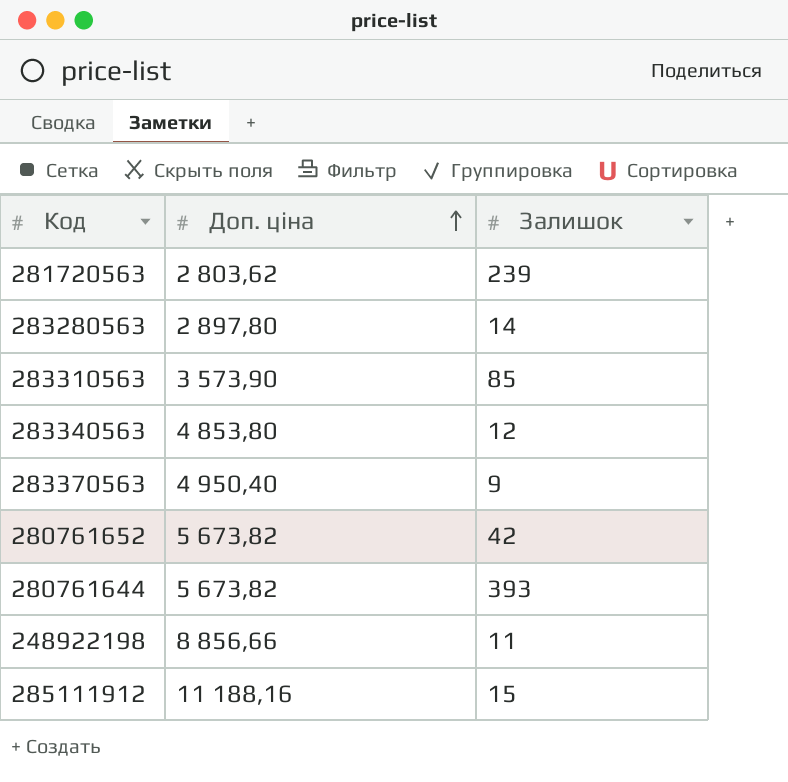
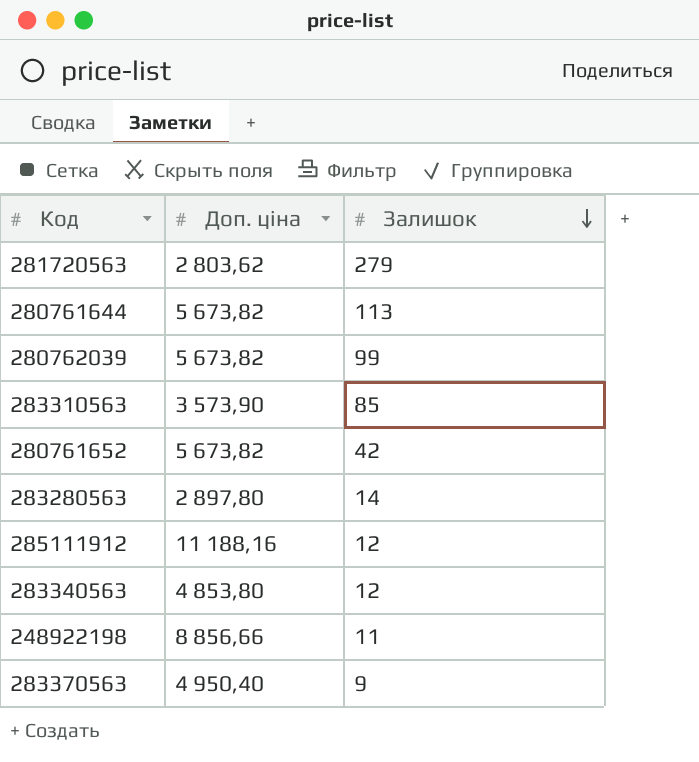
row order: Доп. ціна ascending -> Залишок descending
281720563 | Залишок: 239 -> 279
280761644 | Залишок: 393 -> 113
row 280762039: none -> 5 673,82 | 99
285111912 | Залишок: 15 -> 12

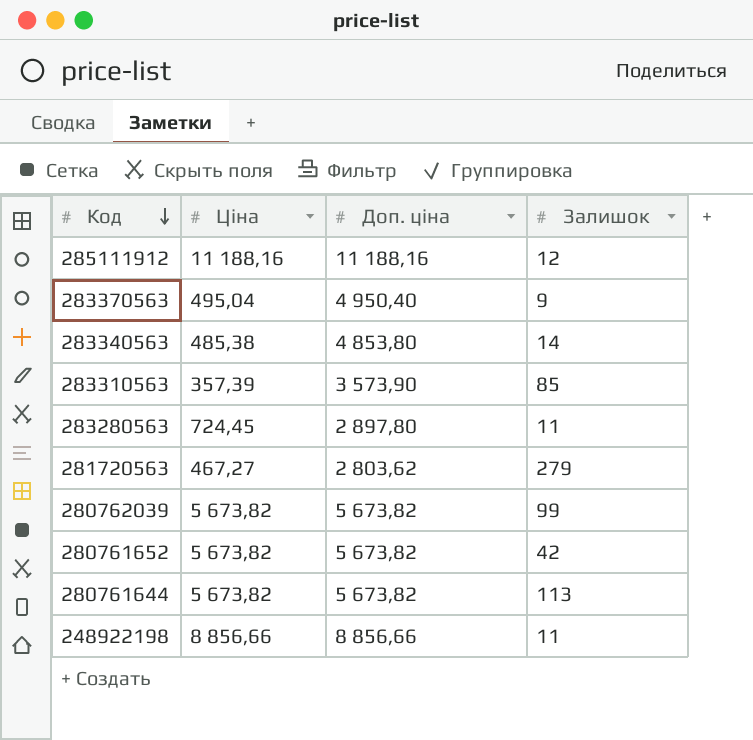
row order: Залишок descending -> Код descending
column Ціна | position: none -> 2
283340563 | Залишок: 12 -> 14
283280563 | Залишок: 14 -> 11

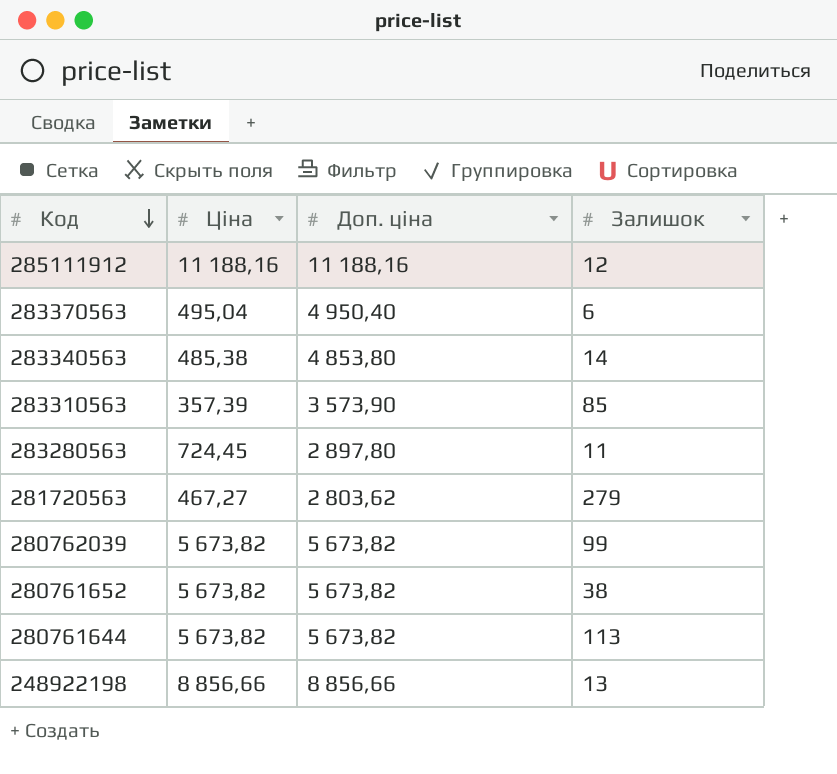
283370563 | Залишок: 9 -> 6
280761652 | Залишок: 42 -> 38
248922198 | Залишок: 11 -> 13

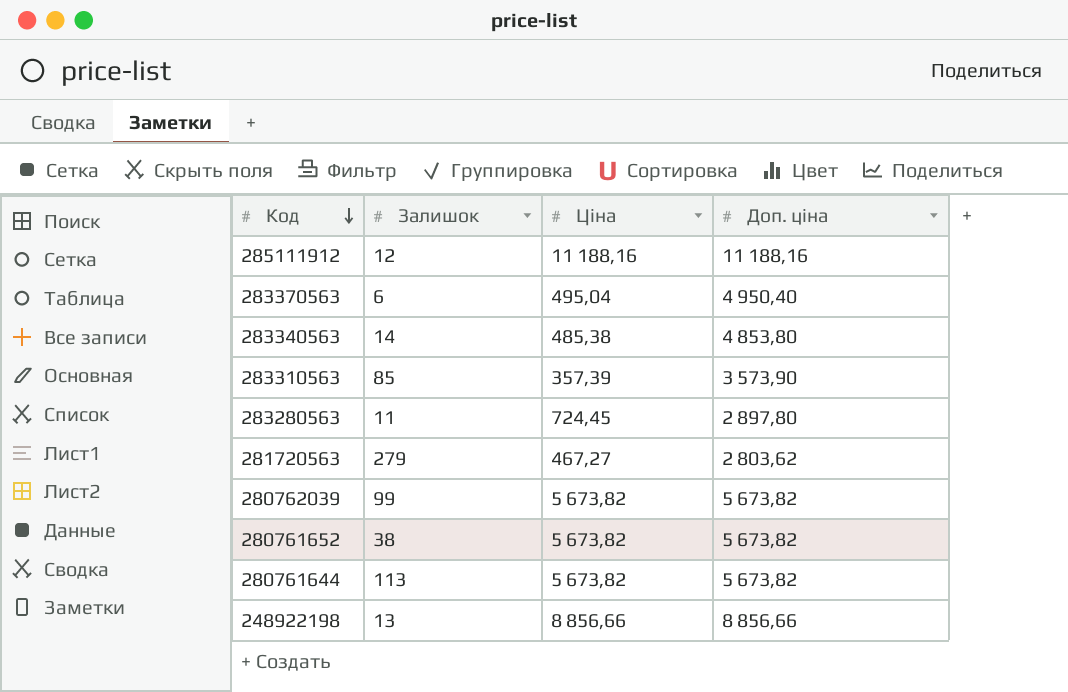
column Залишок | position: 4 -> 2

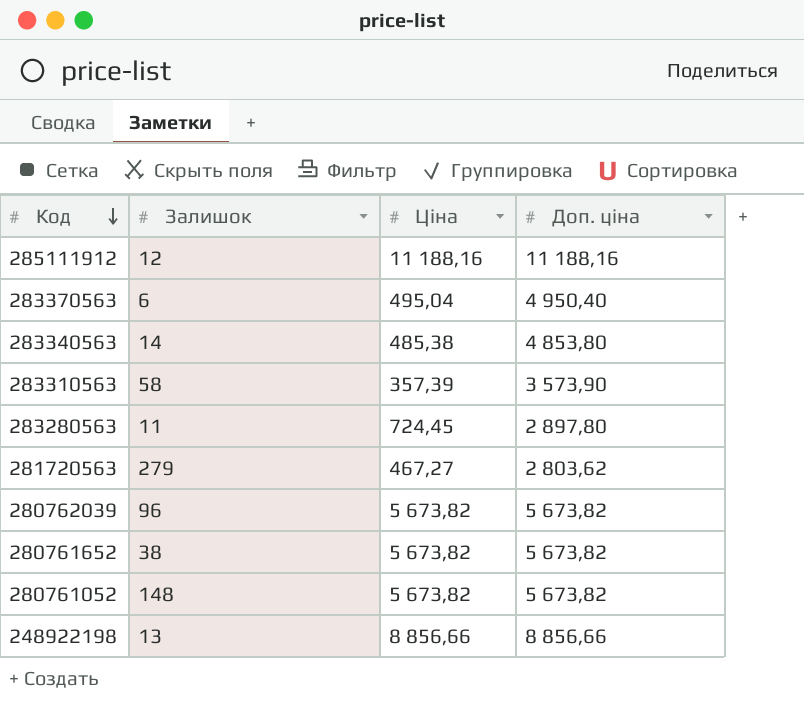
row 280761644: 113 | 5 673,82 | 5 673,82 -> none
283310563 | Залишок: 85 -> 58
280762039 | Залишок: 99 -> 96
row 280761052: none -> 148 | 5 673,82 | 5 673,82

